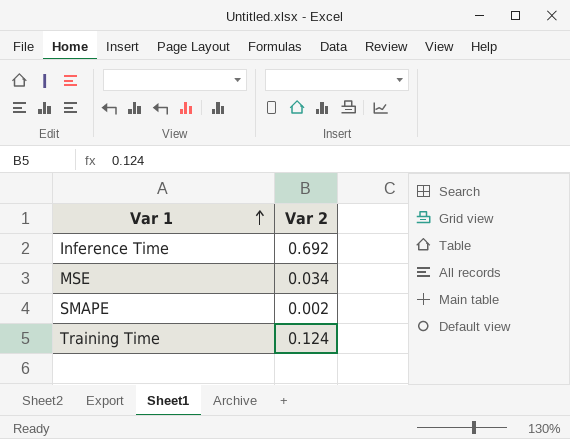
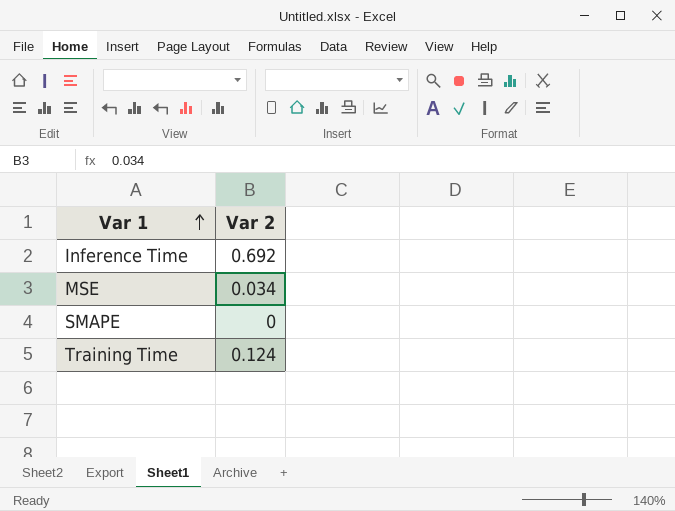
SMAPE | Var 2: 0.002 -> 0

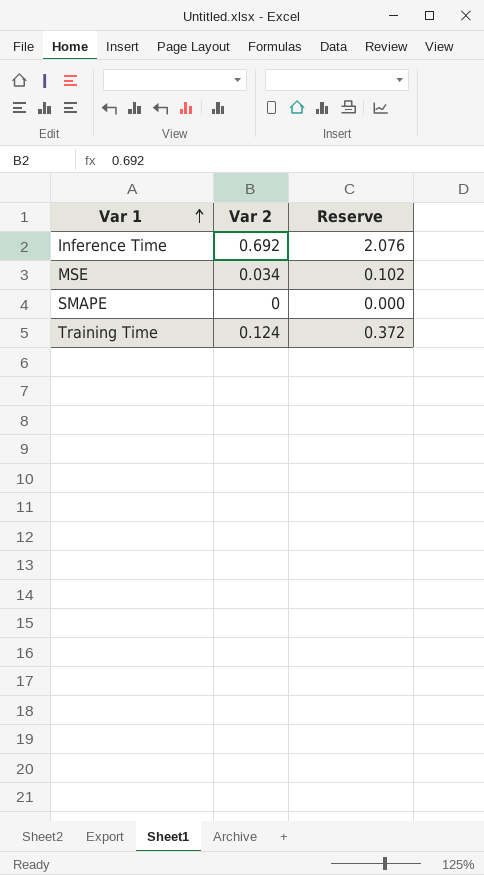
column Reserve | formula: none -> [Var 2] * 3

